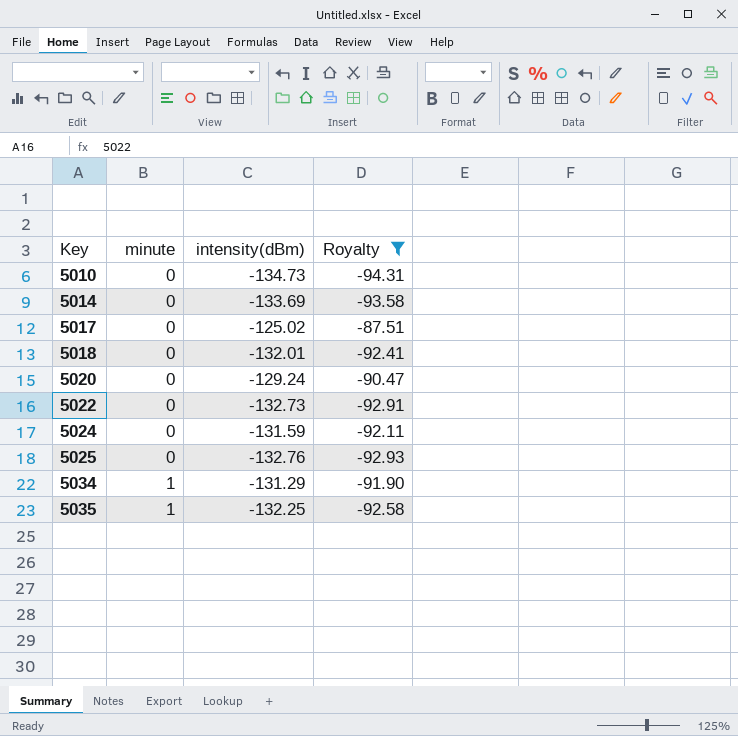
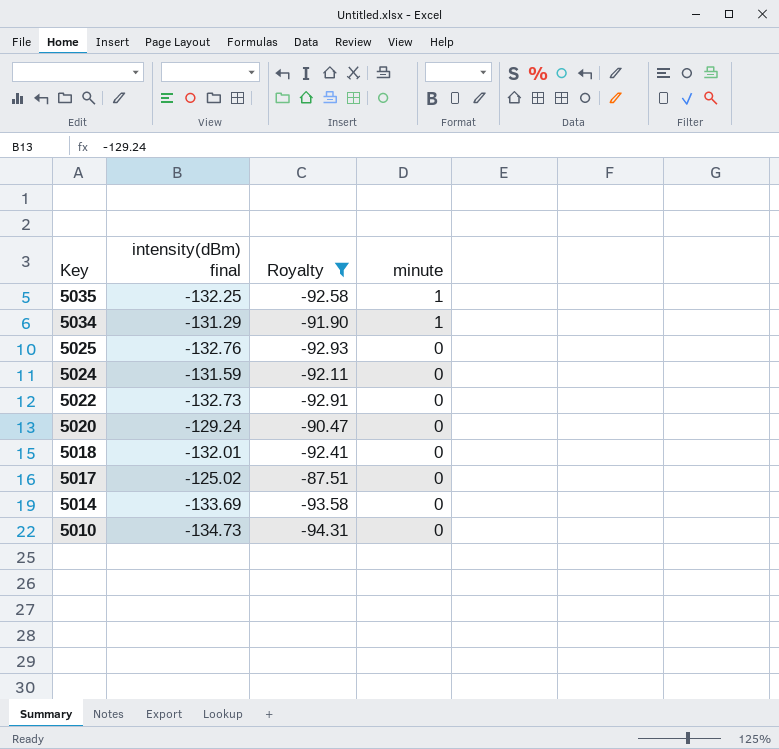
row order: Key ascending -> Key descending
column name: intensity(dBm) -> intensity(dBm) final
column minute | position: 2 -> 4

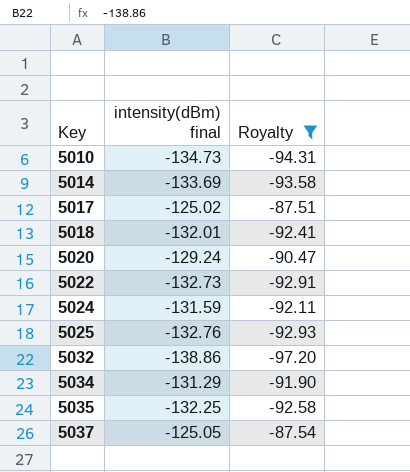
row order: Key descending -> Key ascending
column minute | position: 4 -> none
row 5032: none -> -138.86 | -97.20
row 5037: none -> -125.05 | -87.54

